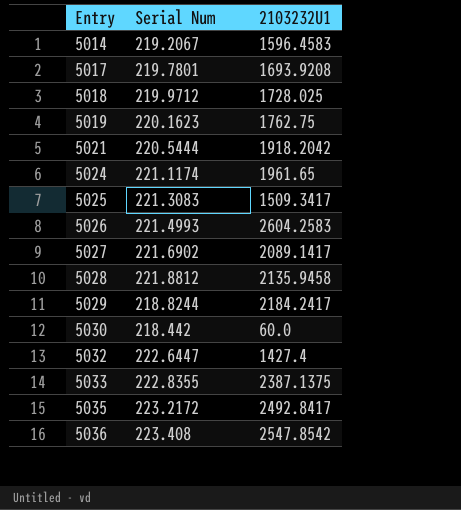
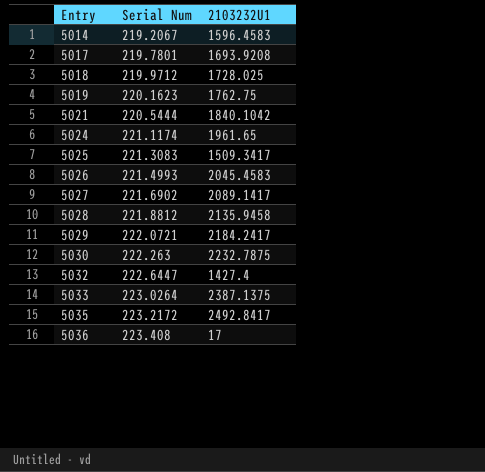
5021 | 2103232U1: 1918.2042 -> 1840.1042
5026 | 2103232U1: 2604.2583 -> 2045.4583
5029 | Serial Num: 218.8244 -> 222.0721
5030 | Serial Num: 218.442 -> 222.263
5030 | 2103232U1: 60.0 -> 2232.7875
5033 | Serial Num: 222.8355 -> 223.0264
5036 | 2103232U1: 2547.8542 -> 17

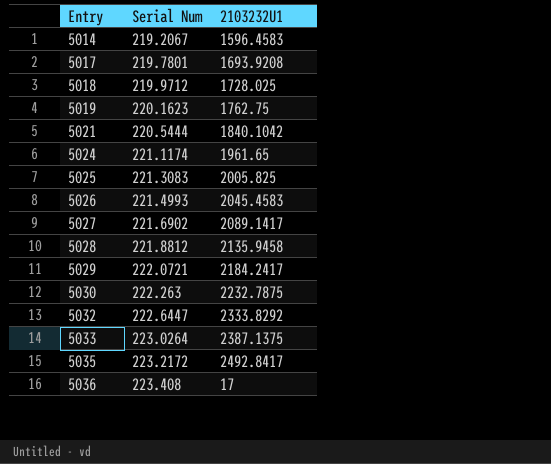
5025 | 2103232U1: 1509.3417 -> 2005.825
5032 | 2103232U1: 1427.4 -> 2333.8292

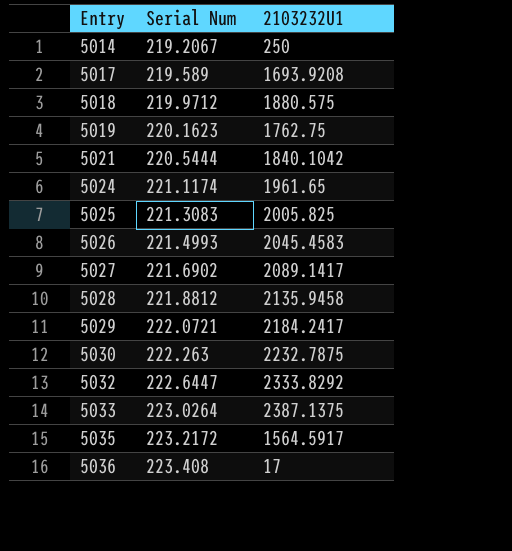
5014 | 2103232U1: 1596.4583 -> 250
5017 | Serial Num: 219.7801 -> 219.589
5018 | 2103232U1: 1728.025 -> 1880.575
5035 | 2103232U1: 2492.8417 -> 1564.5917

